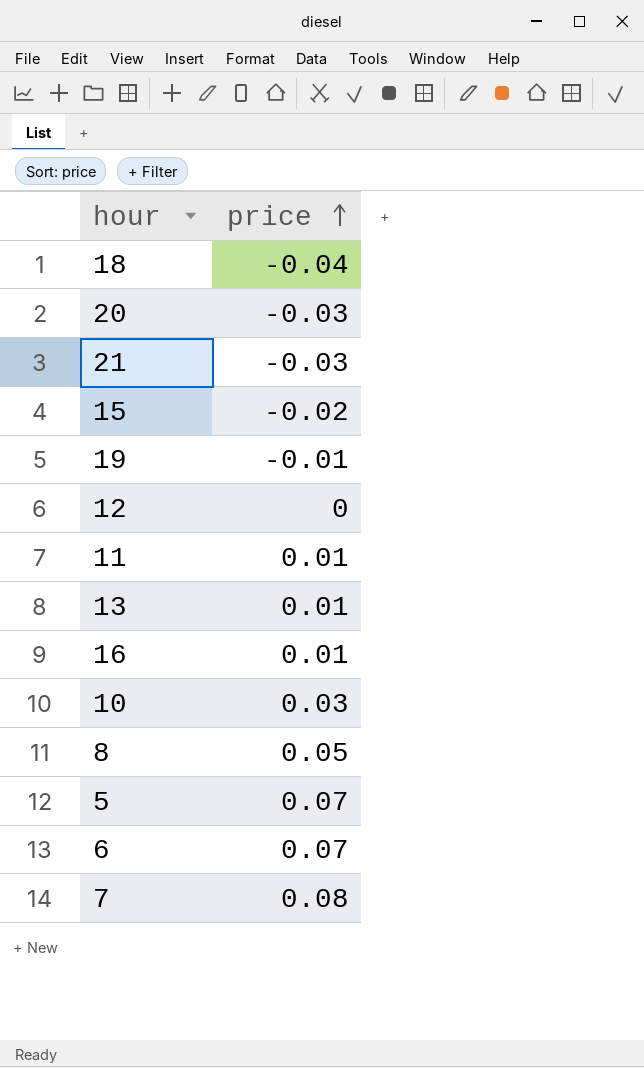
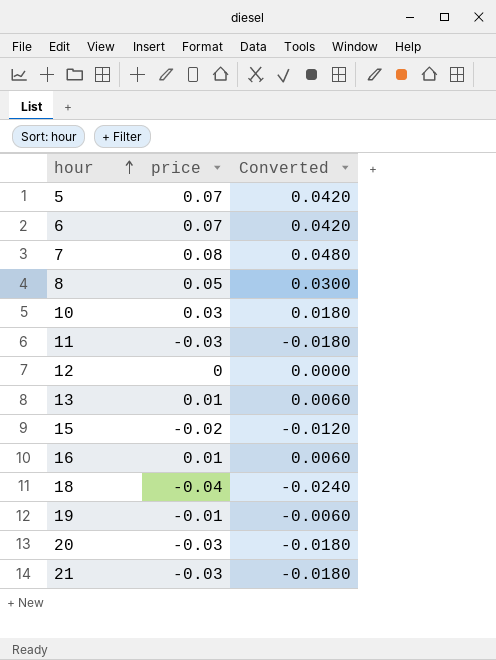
row order: price ascending -> hour ascending
column Converted | formula: none -> [price] * 0.6
11 | price: 0.01 -> -0.03

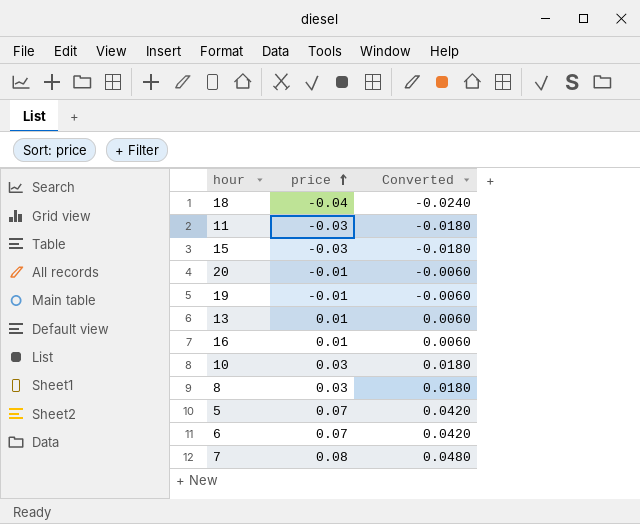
row order: hour ascending -> price ascending
row 12: 0 | 0.0000 -> none
row 21: -0.03 | -0.0180 -> none
15 | price: -0.02 -> -0.03
15 | Converted: -0.0120 -> -0.0180
20 | price: -0.03 -> -0.01
20 | Converted: -0.0180 -> -0.0060
8 | price: 0.05 -> 0.03
8 | Converted: 0.0300 -> 0.0180

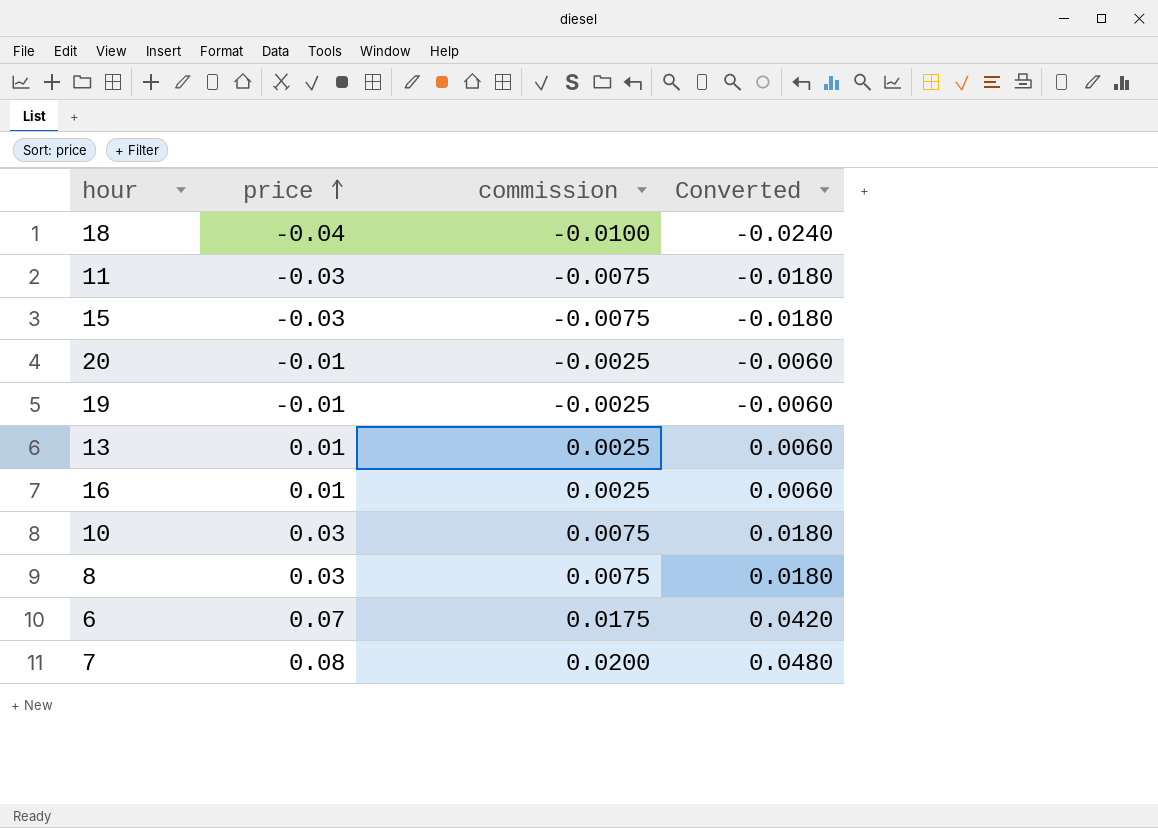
column commission | formula: none -> [price] * 0.25
row 5: 0.07 | 0.0420 -> none

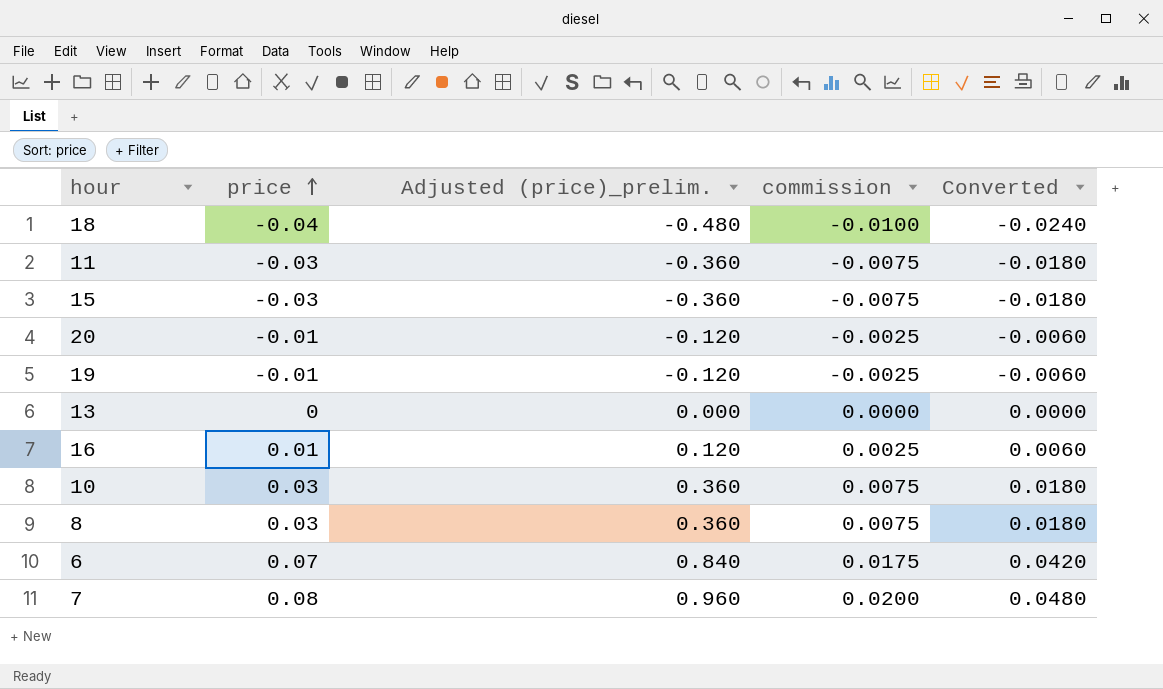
column Adjusted (price)_prelim. | formula: none -> [price] * 12
13 | price: 0.01 -> 0
13 | commission: 0.0025 -> 0.0000
13 | Converted: 0.0060 -> 0.0000

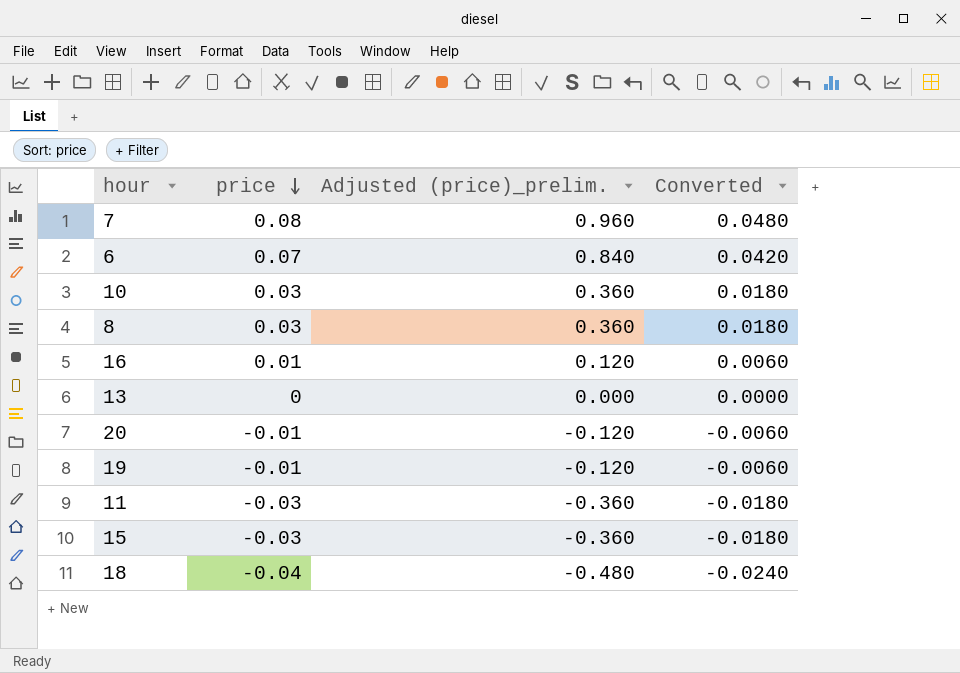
row order: price ascending -> price descending
column commission | formula: [price] * 0.25 -> none

